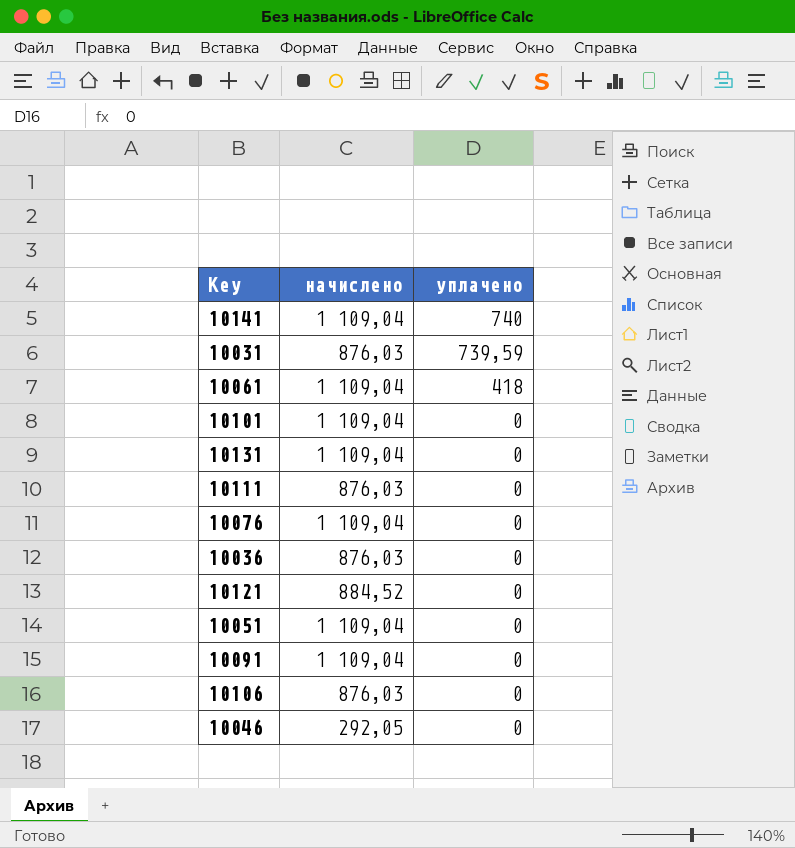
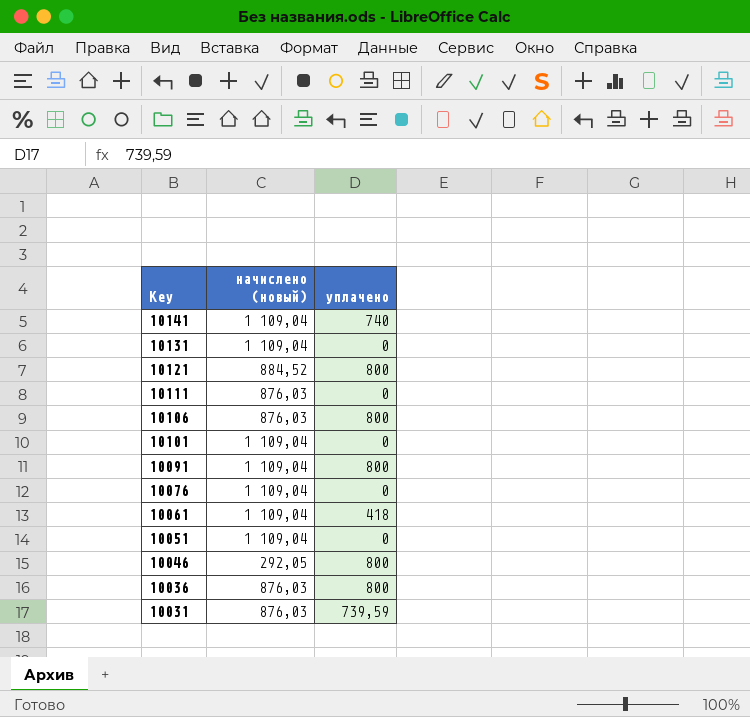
row order: уплачено descending -> Key descending
column name: начислено -> начислено (новый)
10121 | уплачено: 0 -> 800
10106 | уплачено: 0 -> 800
10091 | уплачено: 0 -> 800
10046 | уплачено: 0 -> 800
10036 | уплачено: 0 -> 800

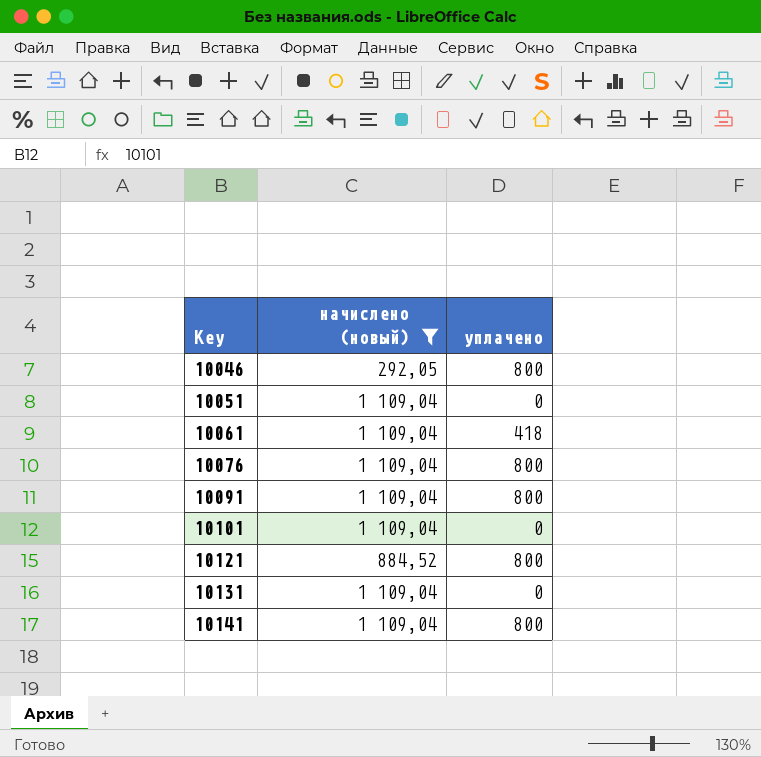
filter: none -> начислено (новый) != 876,03
row order: Key descending -> Key ascending
10076 | уплачено: 0 -> 800
10141 | уплачено: 740 -> 800

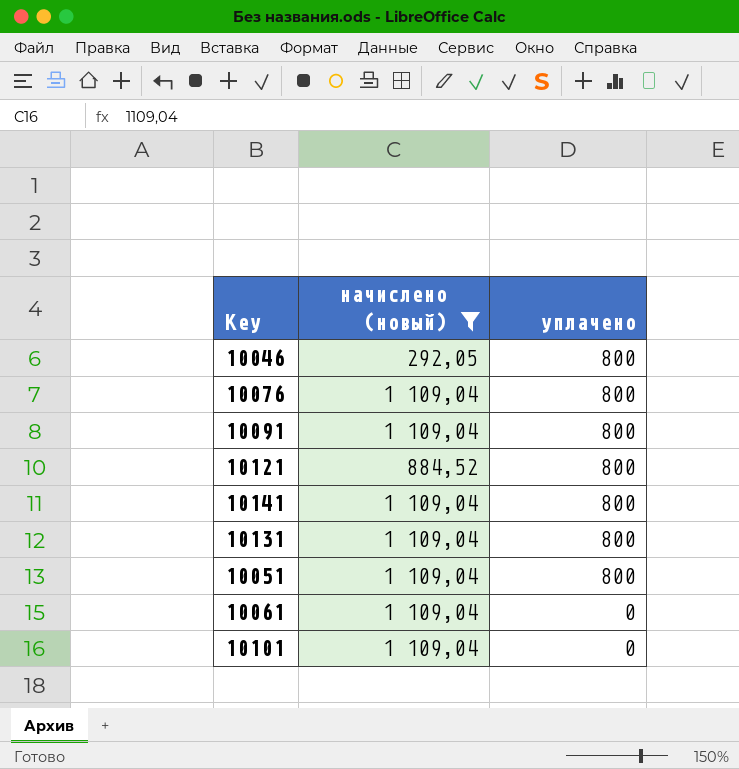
row order: Key ascending -> уплачено descending
10131 | уплачено: 0 -> 800
10051 | уплачено: 0 -> 800
10061 | уплачено: 418 -> 0

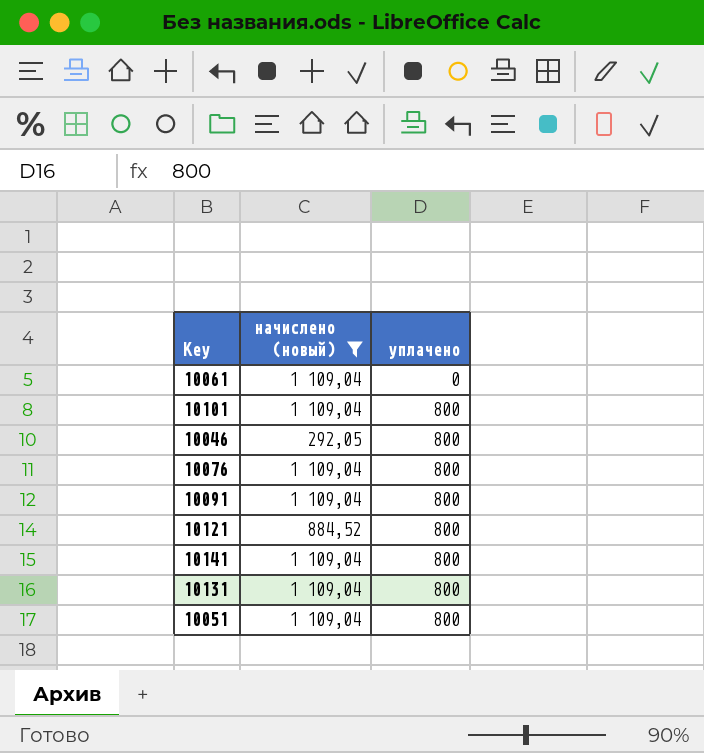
row order: уплачено descending -> уплачено ascending
10101 | уплачено: 0 -> 800

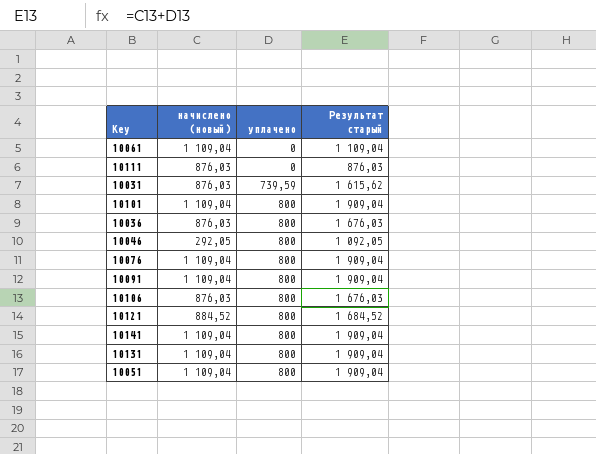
filter: начислено (новый) != 876,03 -> none
column Результат старый | formula: none -> [начислено (новый)] + [уплачено]

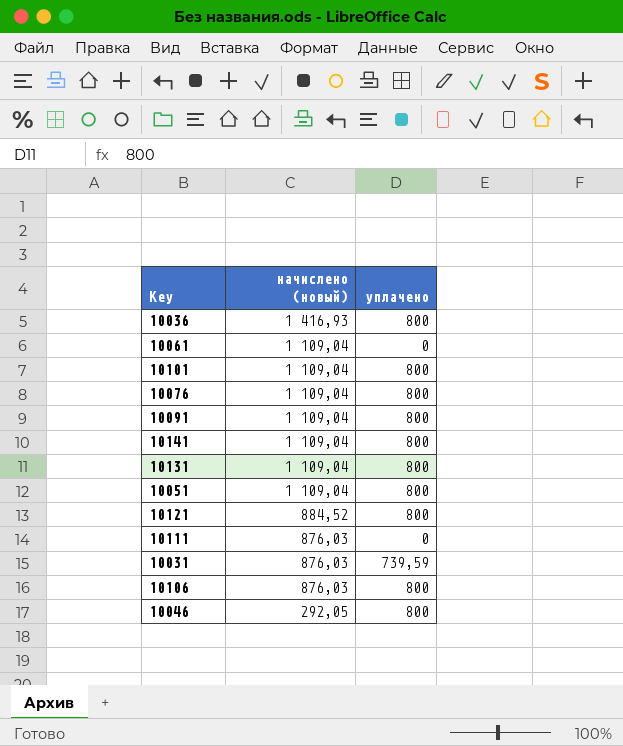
row order: уплачено ascending -> начислено (новый) descending
column Результат старый | formula: [начислено (новый)] + [уплачено] -> none
10036 | начислено (новый): 876,03 -> 1 416,93

